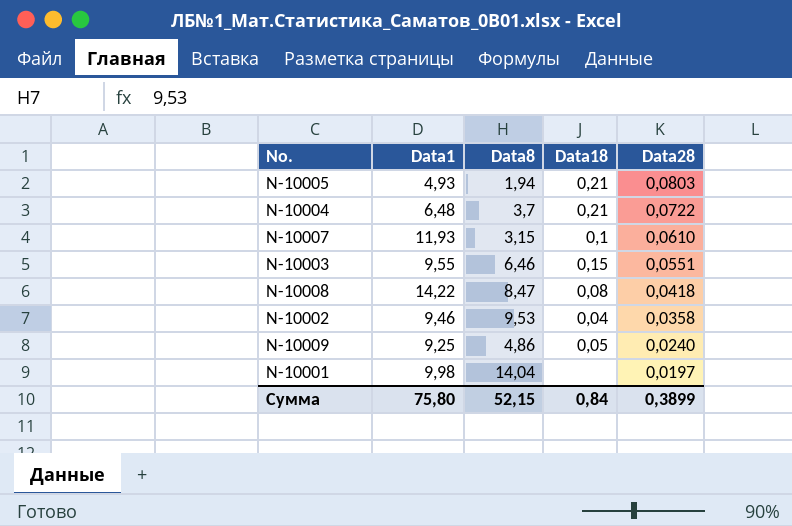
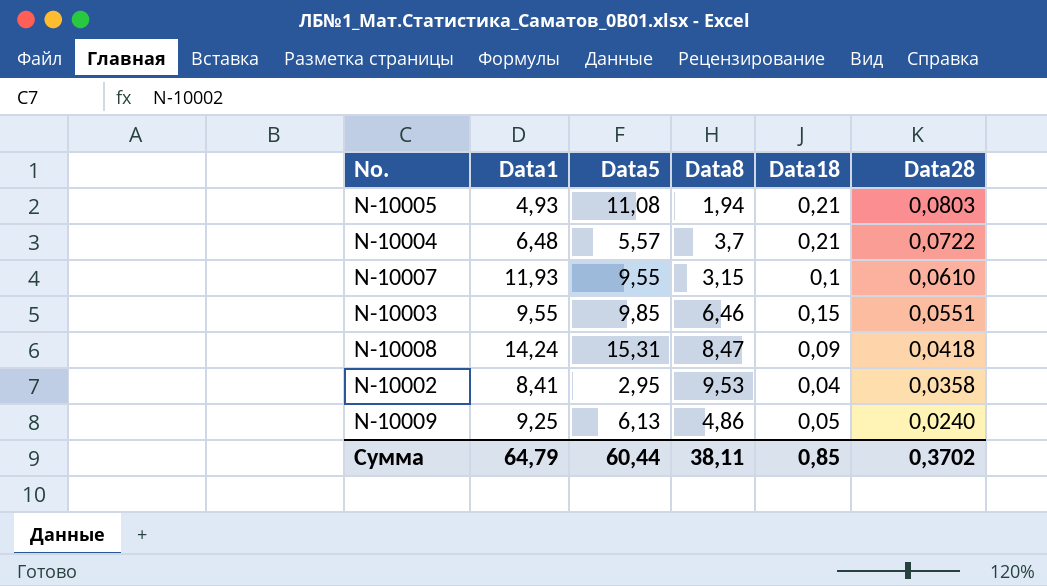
column Data5 | position: none -> 3
row N-10001: 9,98 | 14,04 | none | 0,0197 -> none
N-10008 | Data1: 14,22 -> 14,24
N-10008 | Data18: 0,08 -> 0,09
N-10002 | Data1: 9,46 -> 8,41
Сумма | Data1: 75,80 -> 64,79
Сумма | Data8: 52,15 -> 38,11
Сумма | Data18: 0,84 -> 0,85
Сумма | Data28: 0,3899 -> 0,3702

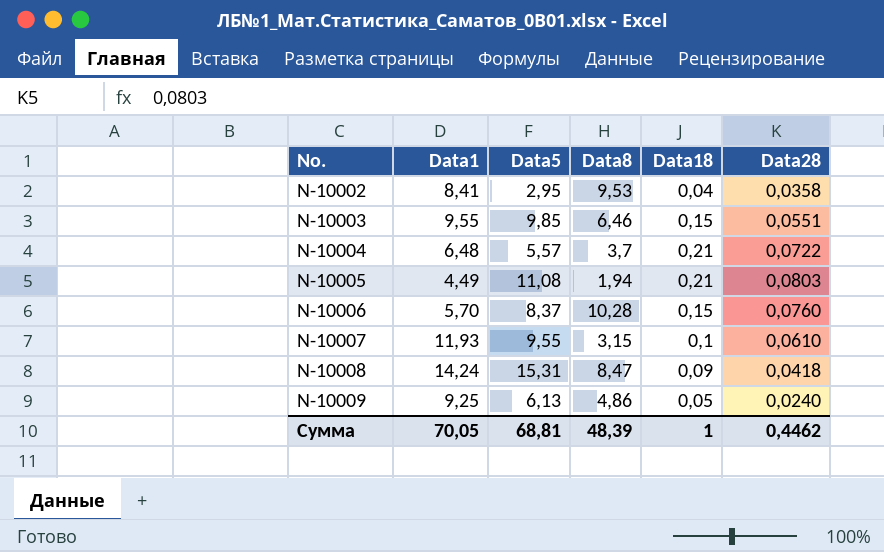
row order: Data28 descending -> No. ascending
N-10005 | Data1: 4,93 -> 4,49
row N-10006: none -> 5,70 | 8,37 | 10,28 | 0,15 | 0,0760
Сумма | Data1: 64,79 -> 70,05
Сумма | Data5: 60,44 -> 68,81
Сумма | Data8: 38,11 -> 48,39
Сумма | Data18: 0,85 -> 1
Сумма | Data28: 0,3702 -> 0,4462

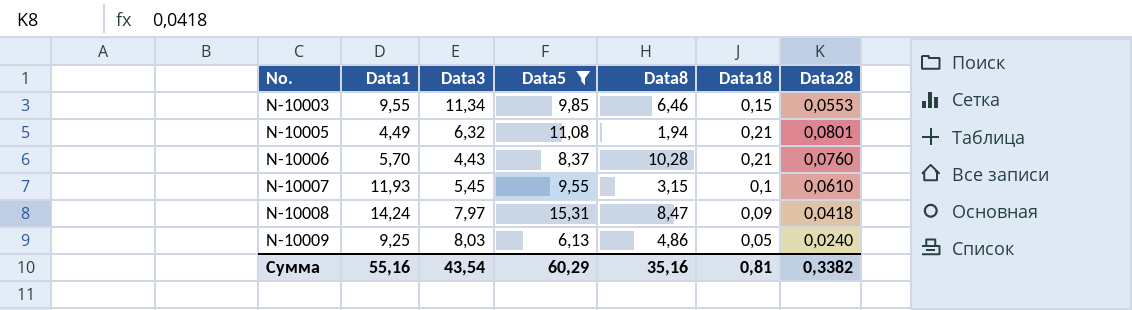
filter: none -> Data5 >= 6,13
column Data3 | position: none -> 3
N-10003 | Data28: 0,0551 -> 0,0553
N-10005 | Data28: 0,0803 -> 0,0801
N-10006 | Data18: 0,15 -> 0,21
Сумма | Data1: 70,05 -> 55,16
Сумма | Data5: 68,81 -> 60,29
Сумма | Data8: 48,39 -> 35,16
Сумма | Data18: 1 -> 0,81
Сумма | Data28: 0,4462 -> 0,3382

